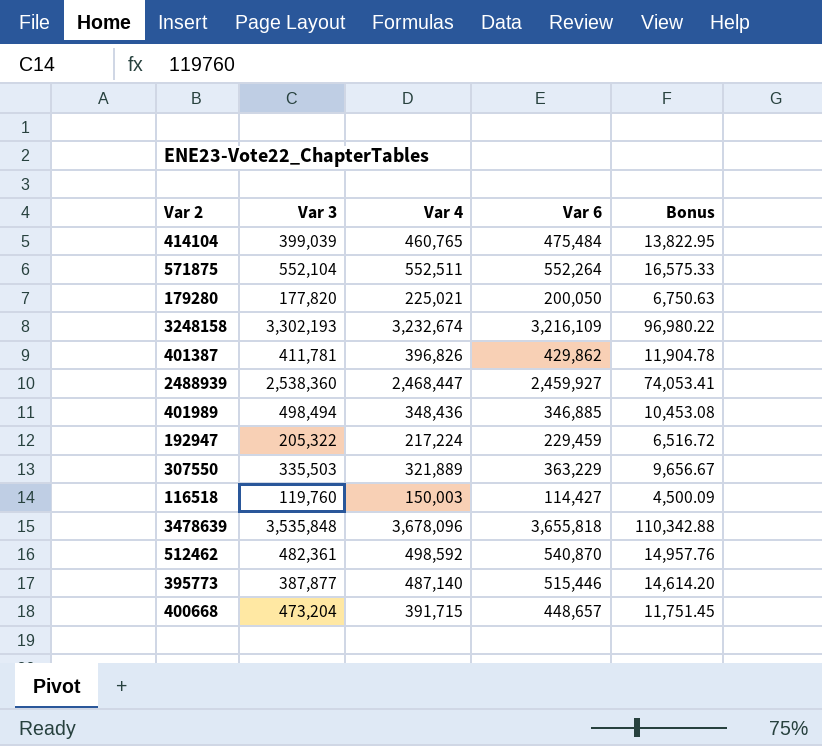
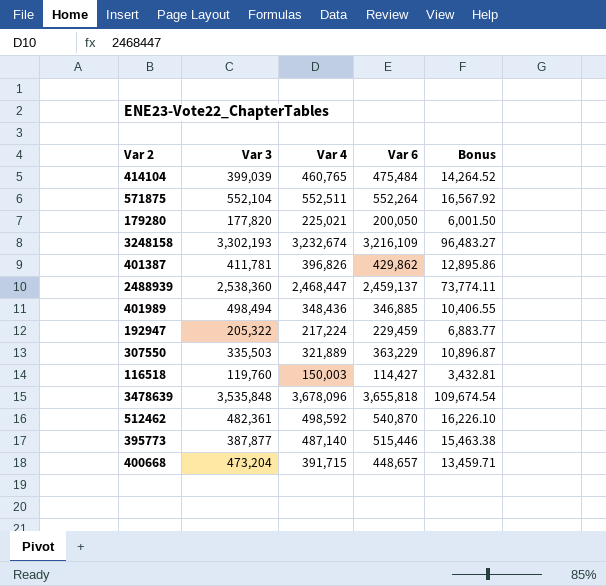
column Bonus | formula: [Var 4] * 0.03 -> [Var 6] * 0.03
2488939 | Var 6: 2,459,927 -> 2,459,137

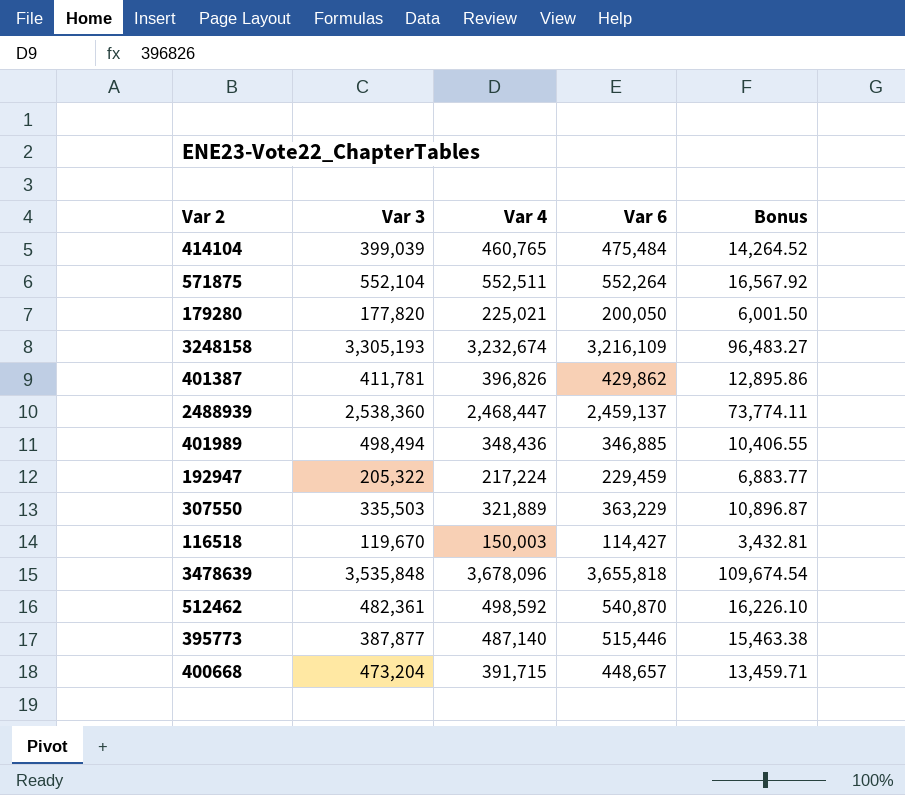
3248158 | Var 3: 3,302,193 -> 3,305,193
116518 | Var 3: 119,760 -> 119,670

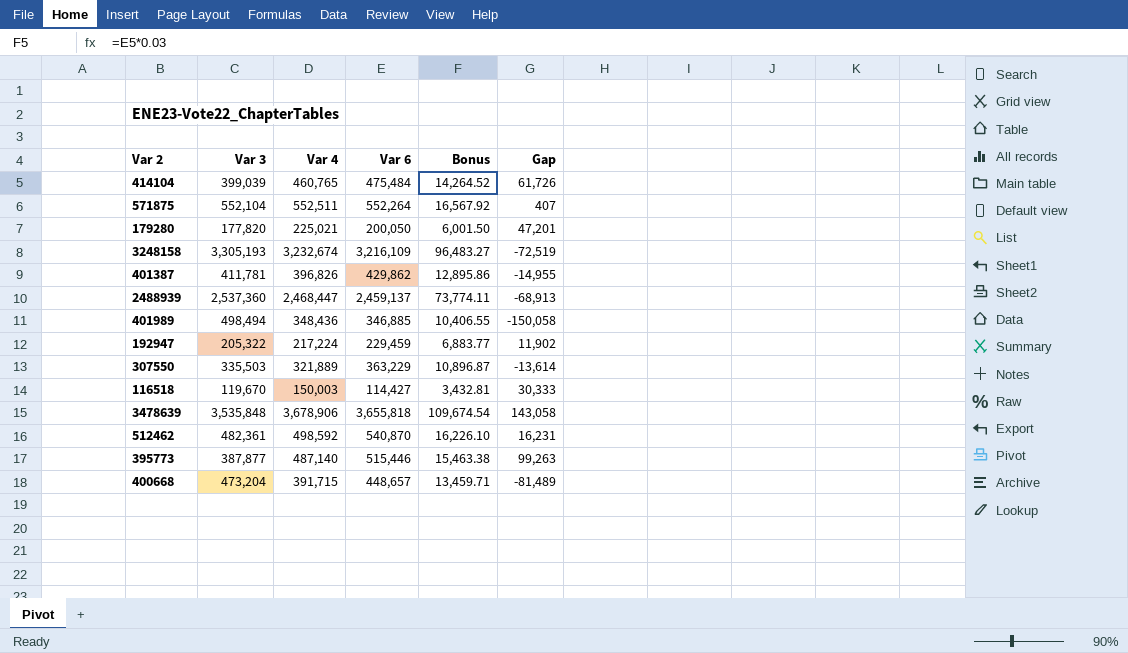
column Gap | formula: none -> [Var 4] - [Var 3]
2488939 | Var 3: 2,538,360 -> 2,537,360
3478639 | Var 4: 3,678,096 -> 3,678,906

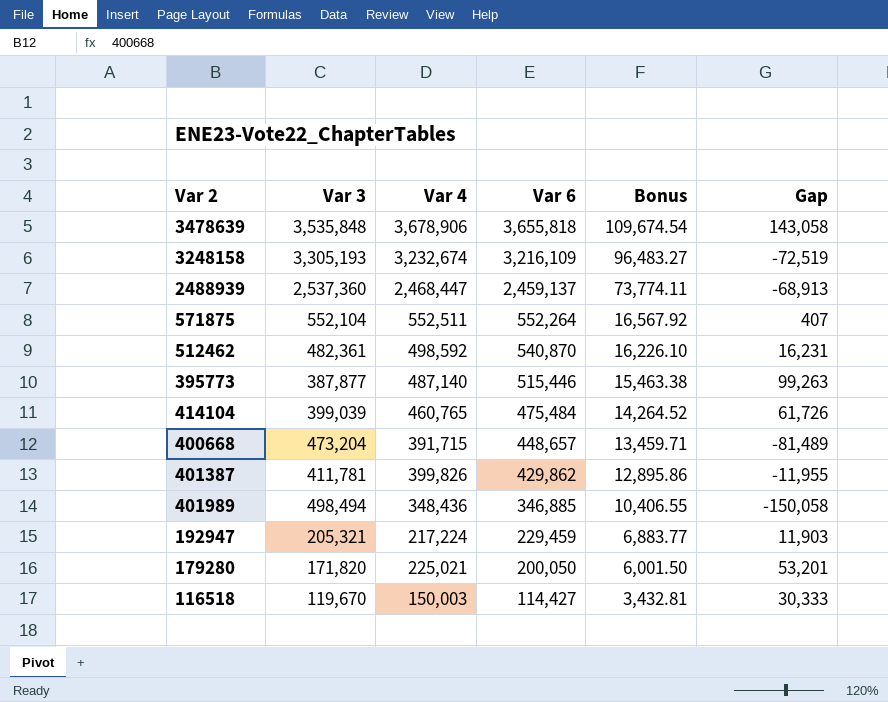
row order: none -> Var 6 descending
row 307550: 335,503 | 321,889 | 363,229 | 10,896.87 | -13,614 -> none
401387 | Var 4: 396,826 -> 399,826
401387 | Gap: -14,955 -> -11,955
192947 | Var 3: 205,322 -> 205,321
192947 | Gap: 11,902 -> 11,903
179280 | Var 3: 177,820 -> 171,820
179280 | Gap: 47,201 -> 53,201

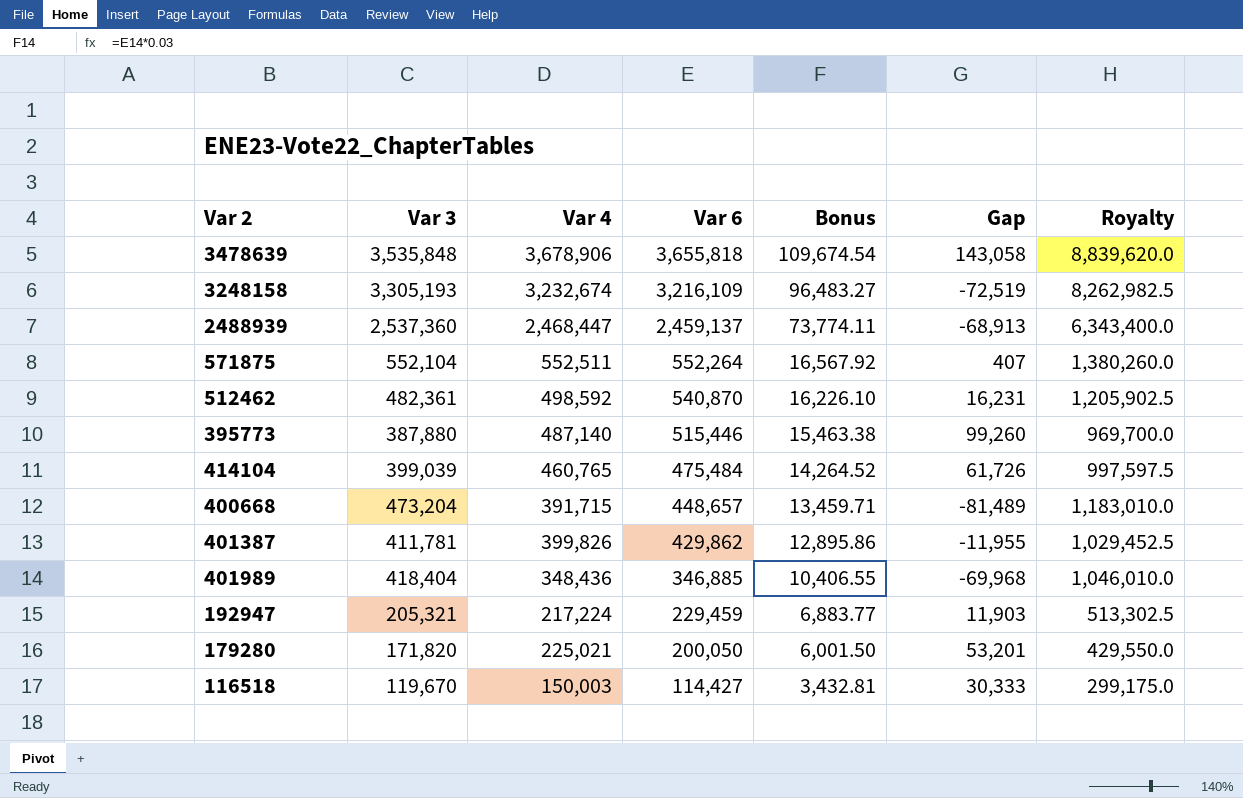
column Royalty | formula: none -> [Var 3] * 2.5
395773 | Var 3: 387,877 -> 387,880
395773 | Gap: 99,263 -> 99,260
401989 | Var 3: 498,494 -> 418,404
401989 | Gap: -150,058 -> -69,968

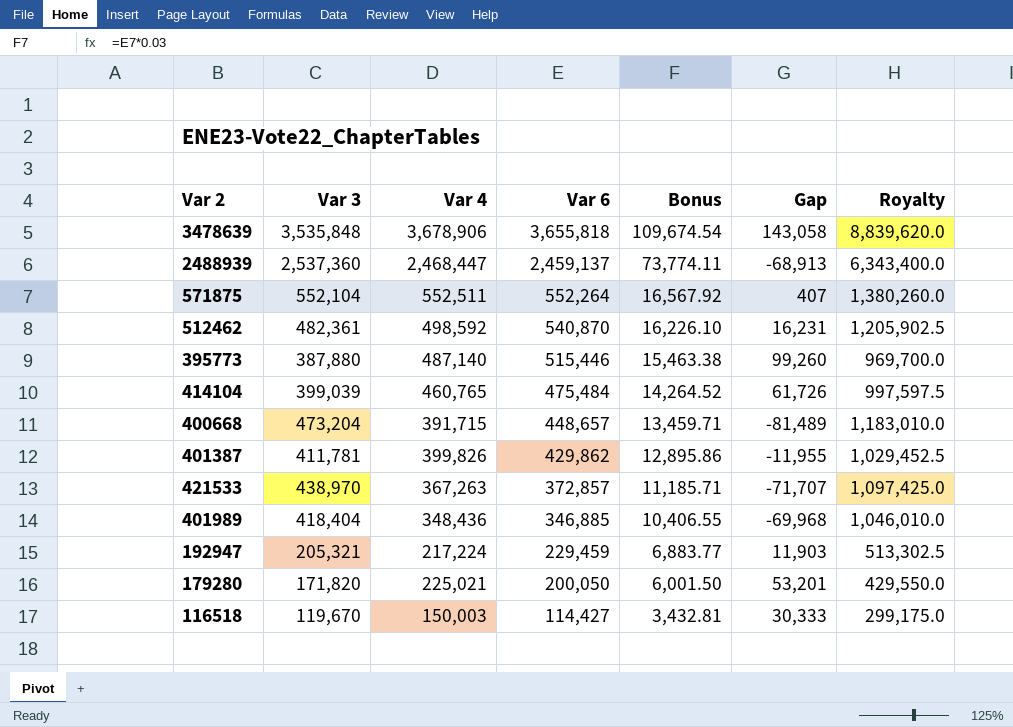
row 3248158: 3,305,193 | 3,232,674 | 3,216,109 | 96,483.27 | -72,519 | 8,262,982.5 -> none
row 421533: none -> 438,970 | 367,263 | 372,857 | 11,185.71 | -71,707 | 1,097,425.0

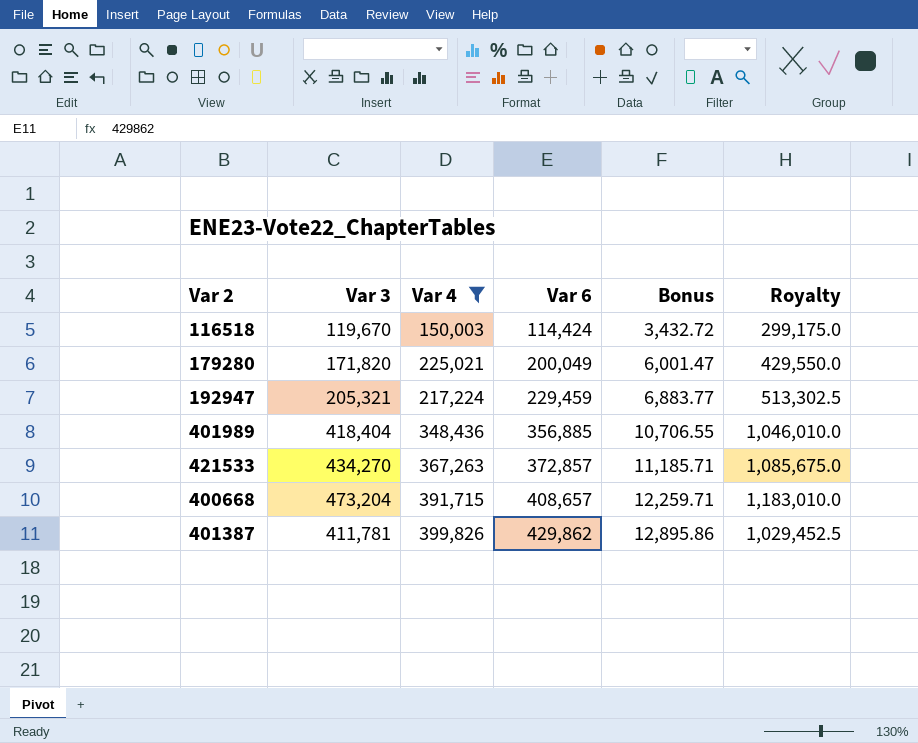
filter: none -> Var 4 <= 399,826
row order: Var 6 descending -> Var 6 ascending
column Gap | formula: [Var 4] - [Var 3] -> none
116518 | Var 6: 114,427 -> 114,424
116518 | Bonus: 3,432.81 -> 3,432.72
179280 | Var 6: 200,050 -> 200,049
179280 | Bonus: 6,001.50 -> 6,001.47
401989 | Var 6: 346,885 -> 356,885
401989 | Bonus: 10,406.55 -> 10,706.55
421533 | Var 3: 438,970 -> 434,270
421533 | Royalty: 1,097,425.0 -> 1,085,675.0
400668 | Var 6: 448,657 -> 408,657
400668 | Bonus: 13,459.71 -> 12,259.71

